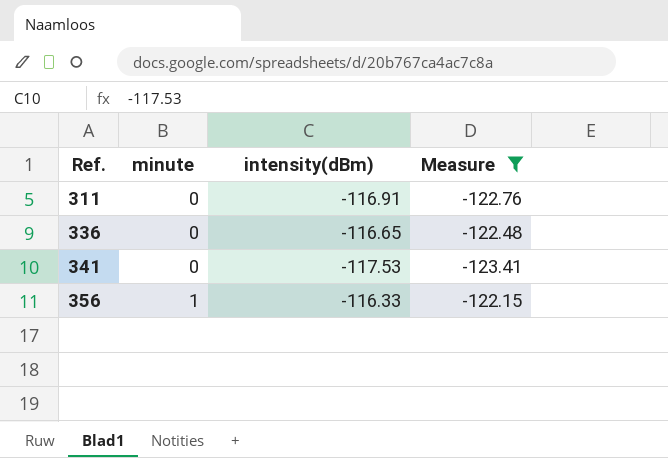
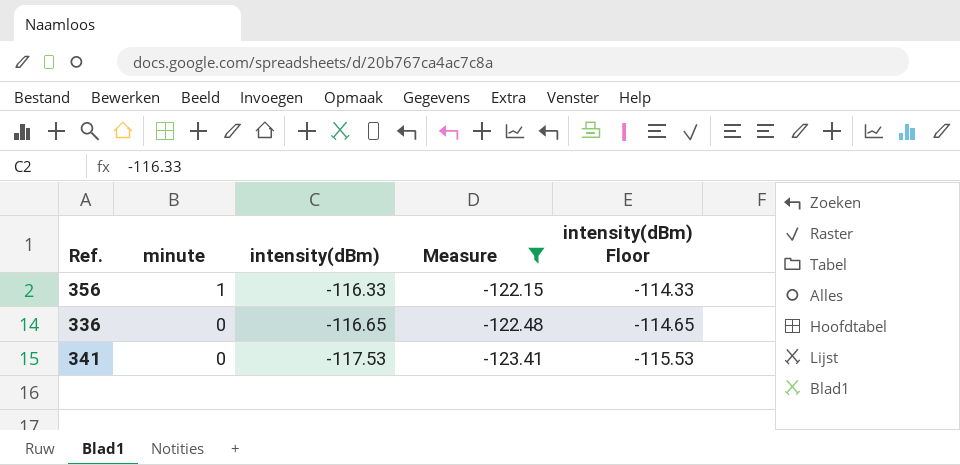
row order: Ref. ascending -> minute descending
column intensity(dBm) Floor | formula: none -> [intensity(dBm)] + 2
row 311: 0 | -116.91 | -122.76 -> none

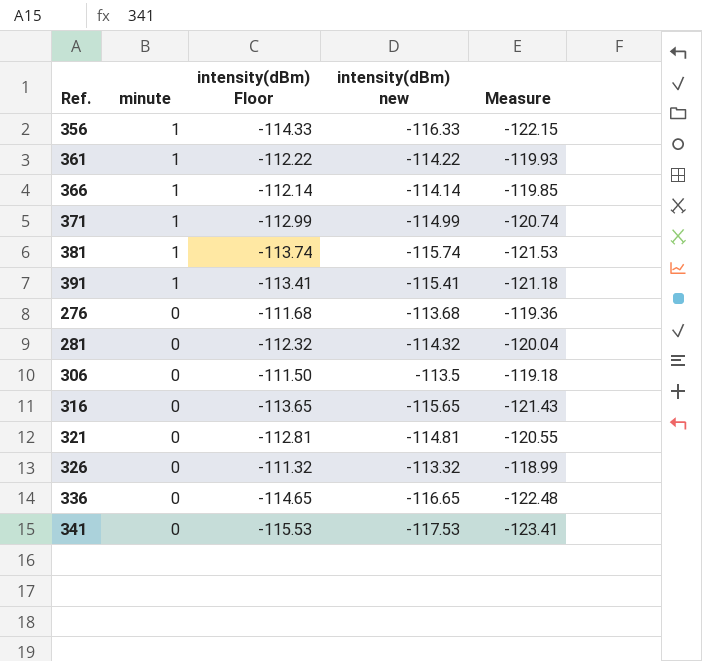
filter: Measure <= -122.15 -> none
column intensity(dBm) Floor | position: 5 -> 3
column name: intensity(dBm) -> intensity(dBm) new

